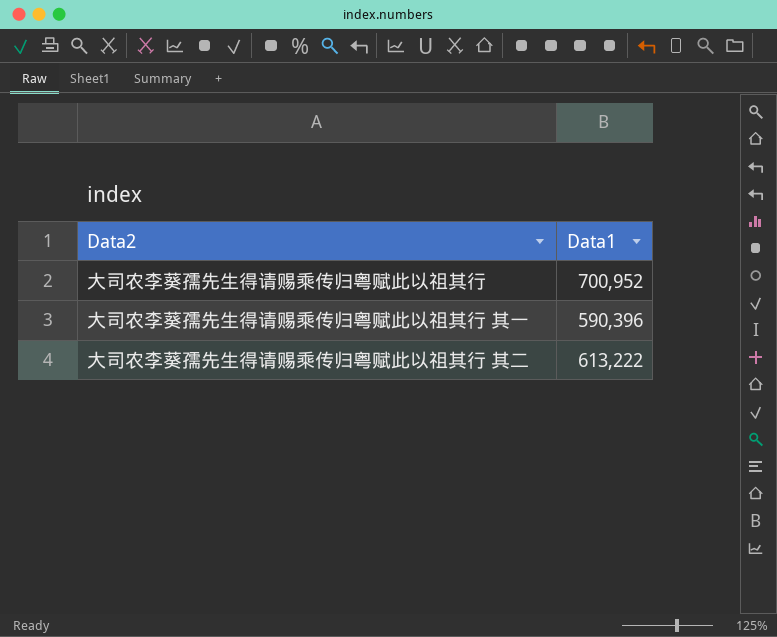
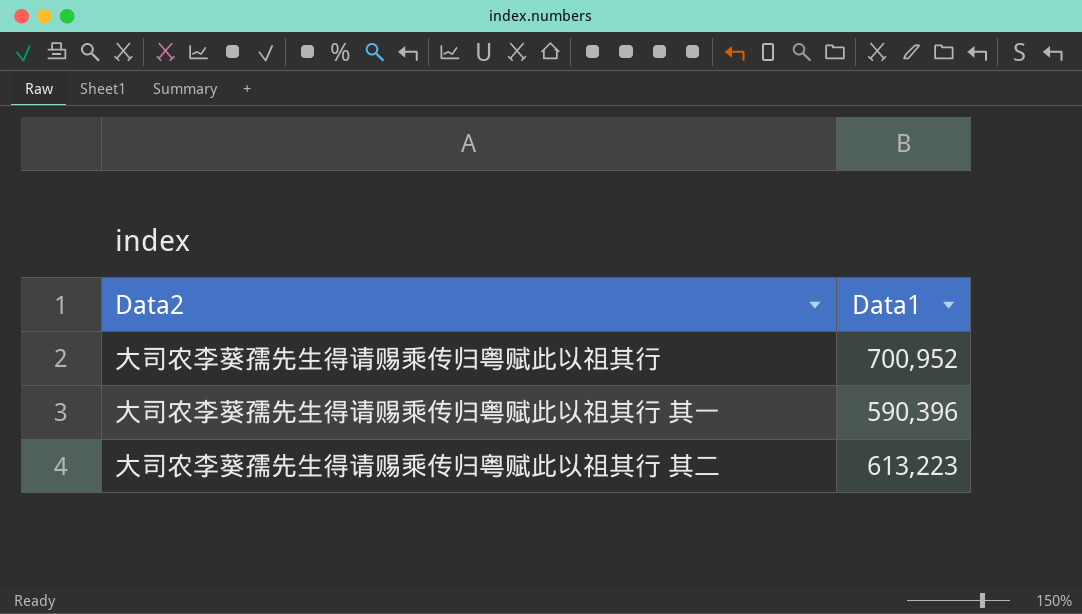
大司农李葵孺先生得请赐乘传归粤赋此以祖其行 其二 | Data1: 613,222 -> 613,223

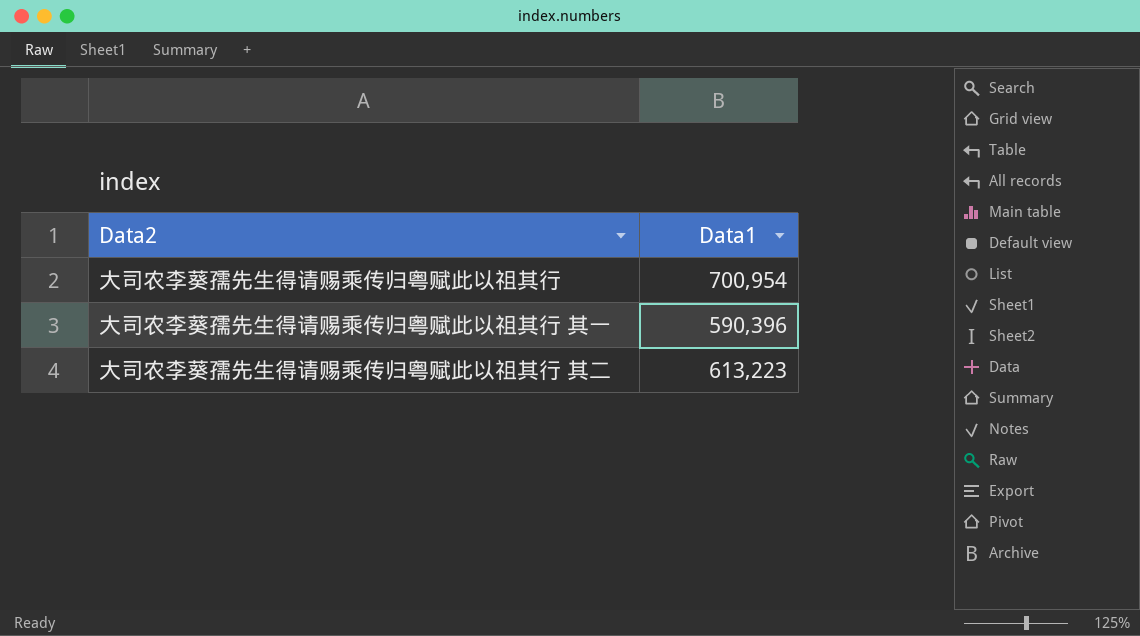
大司农李葵孺先生得请赐乘传归粤赋此以祖其行 | Data1: 700,952 -> 700,954

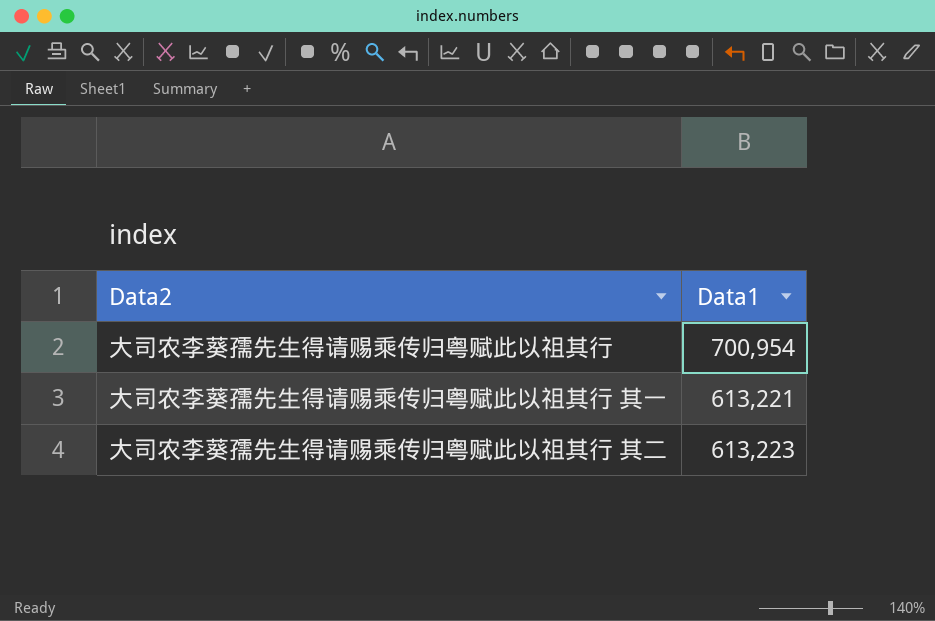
大司农李葵孺先生得请赐乘传归粤赋此以祖其行 其一 | Data1: 590,396 -> 613,221

